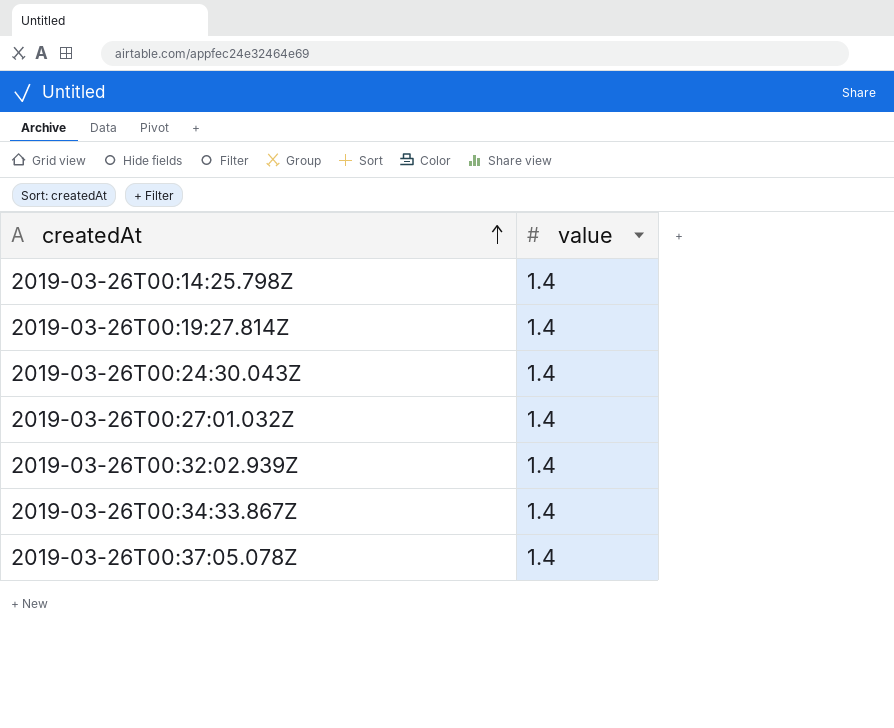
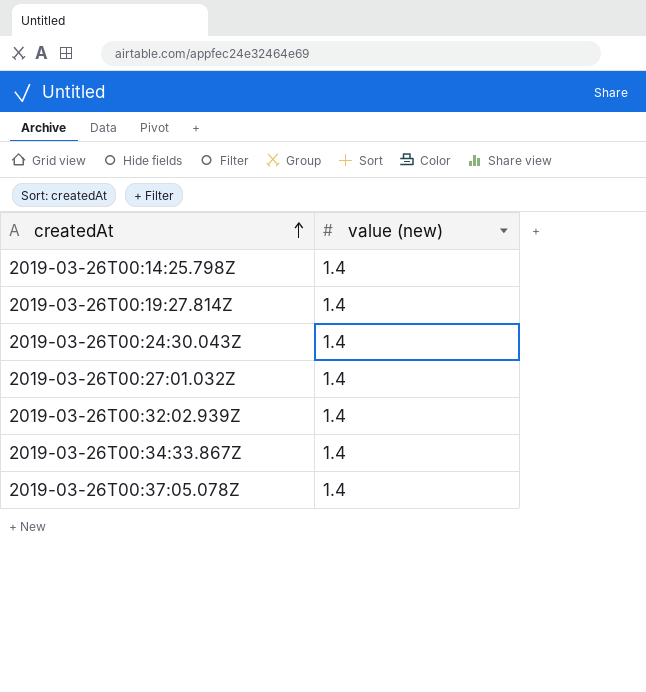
column name: value -> value (new)

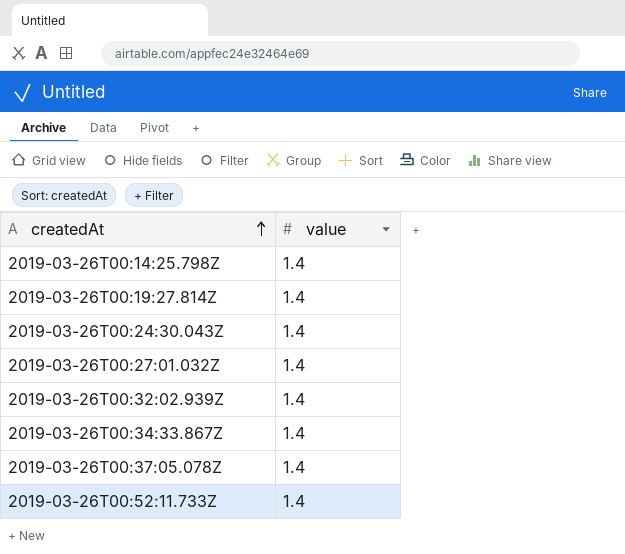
column name: value (new) -> value
row 2019-03-26T00:52:11.733Z: none -> 1.4

